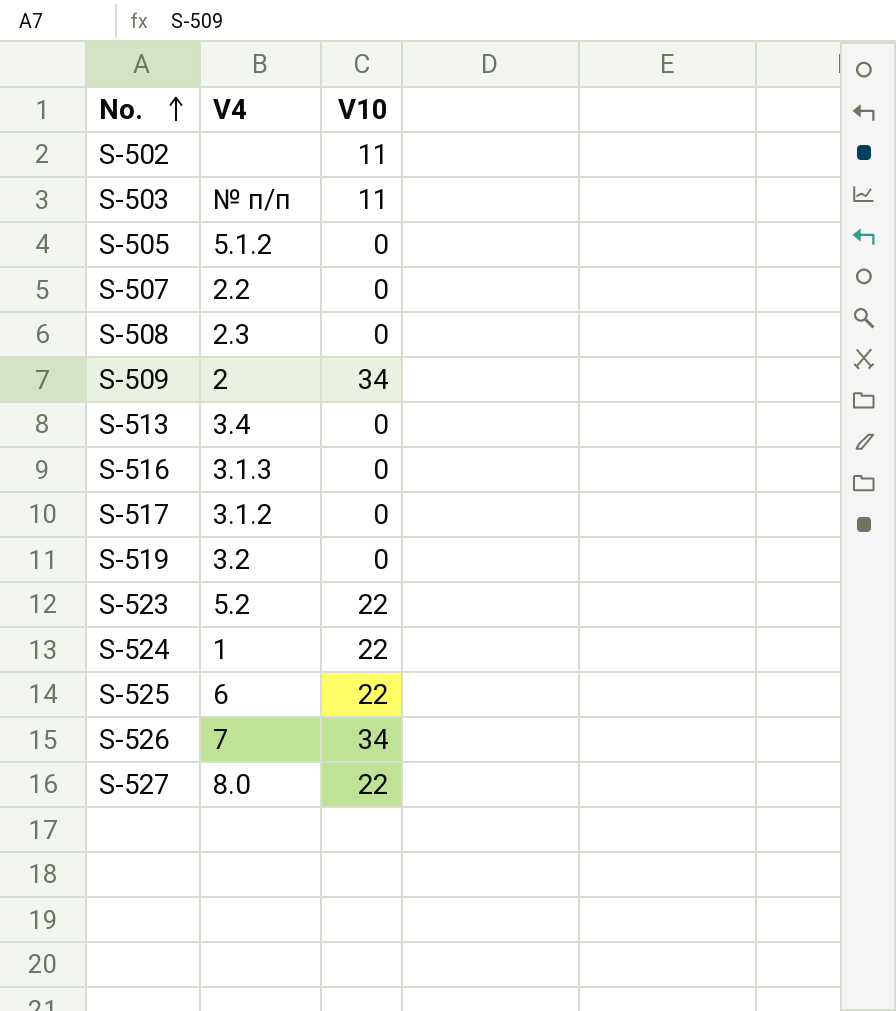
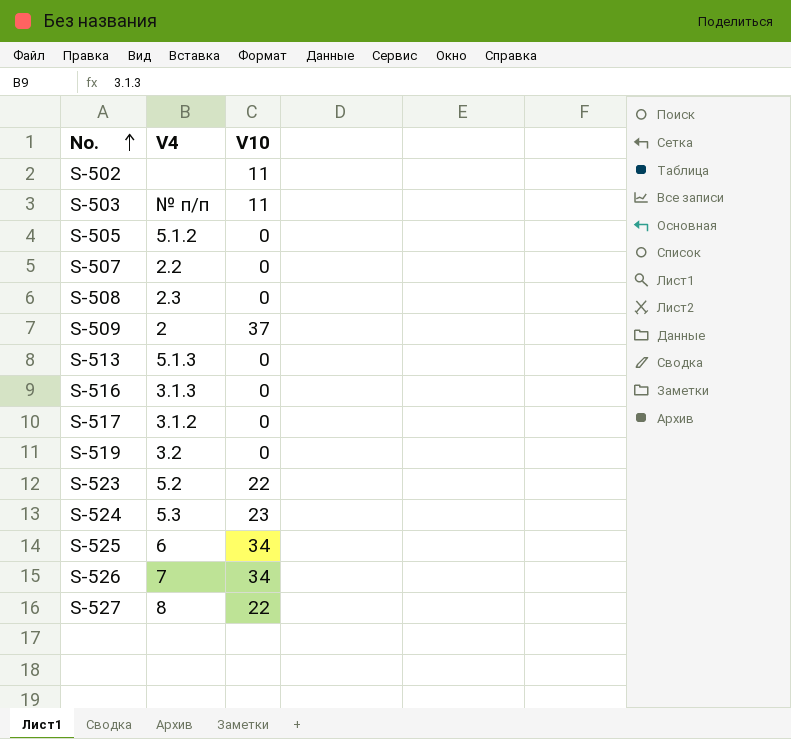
S-509 | V10: 34 -> 37
S-513 | V4: 3.4 -> 5.1.3
S-524 | V4: 1 -> 5.3
S-524 | V10: 22 -> 23
S-525 | V10: 22 -> 34
S-527 | V4: 8.0 -> 8

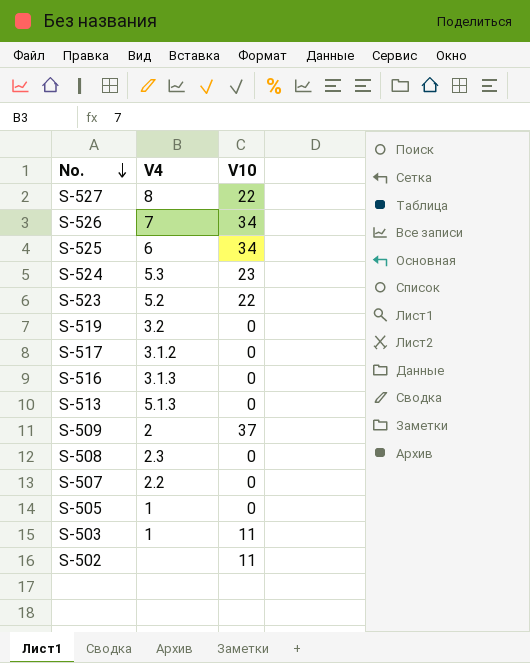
row order: No. ascending -> No. descending
S-505 | V4: 5.1.2 -> 1
S-503 | V4: № п/п -> 1

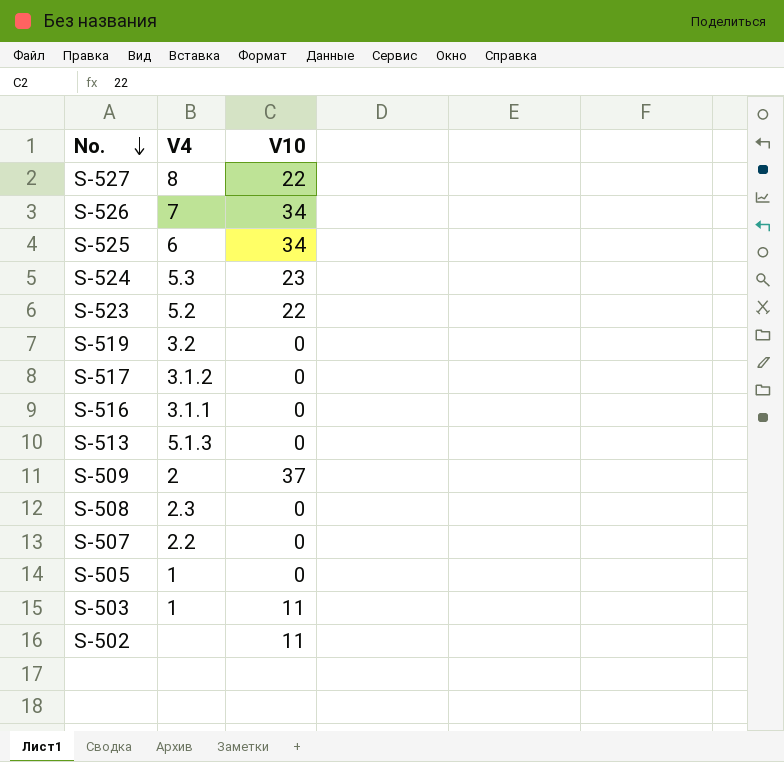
S-516 | V4: 3.1.3 -> 3.1.1

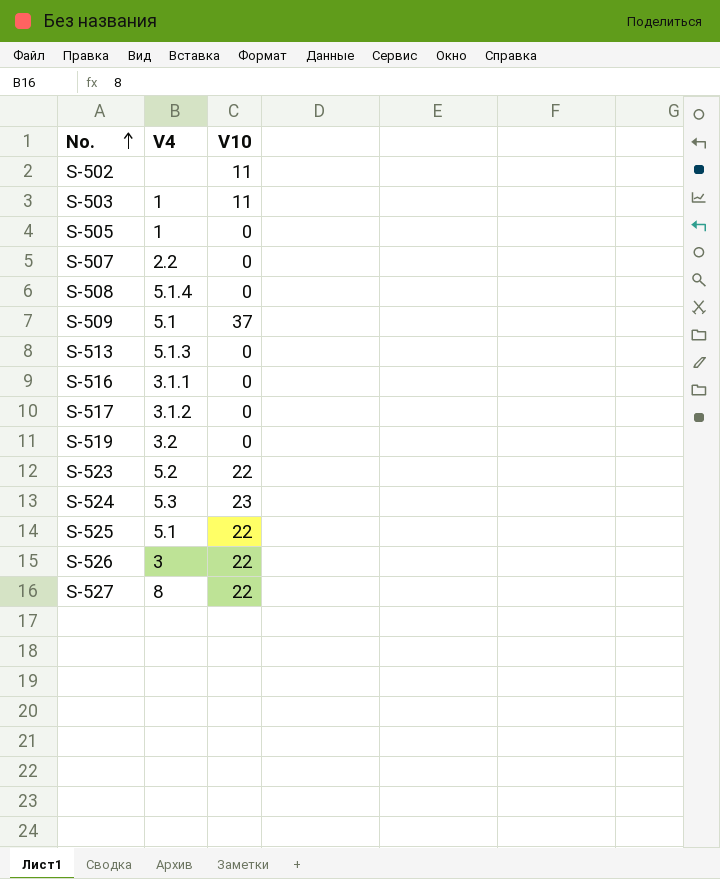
row order: No. descending -> No. ascending
S-508 | V4: 2.3 -> 5.1.4
S-509 | V4: 2 -> 5.1
S-525 | V4: 6 -> 5.1
S-525 | V10: 34 -> 22
S-526 | V4: 7 -> 3
S-526 | V10: 34 -> 22

